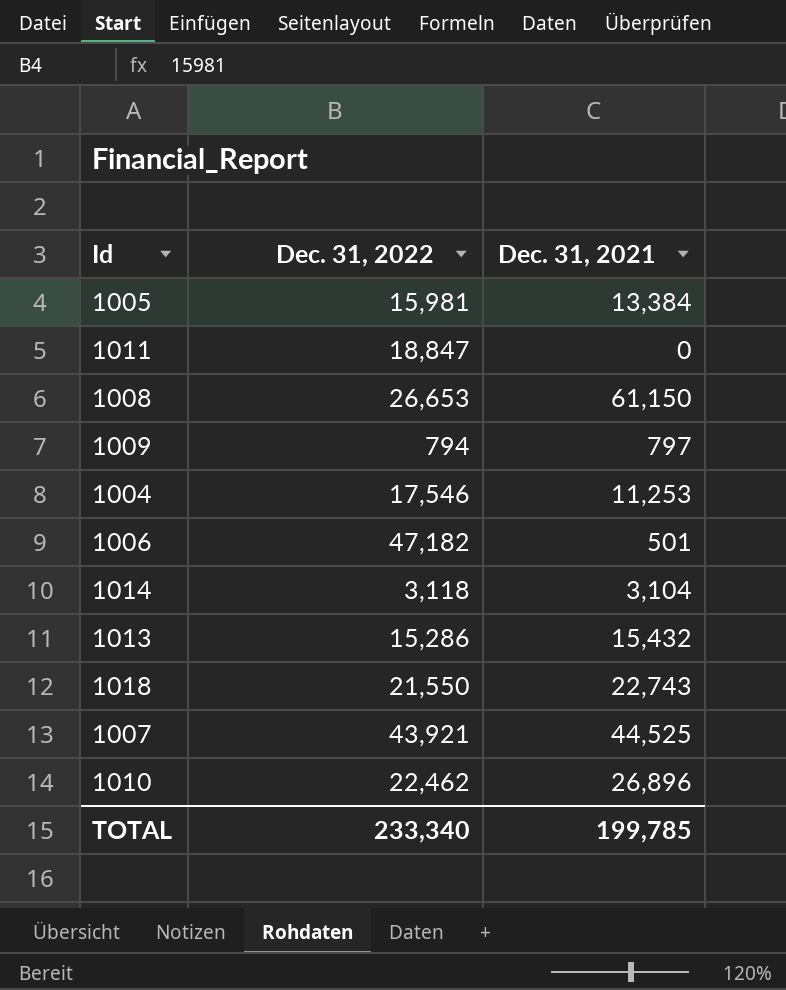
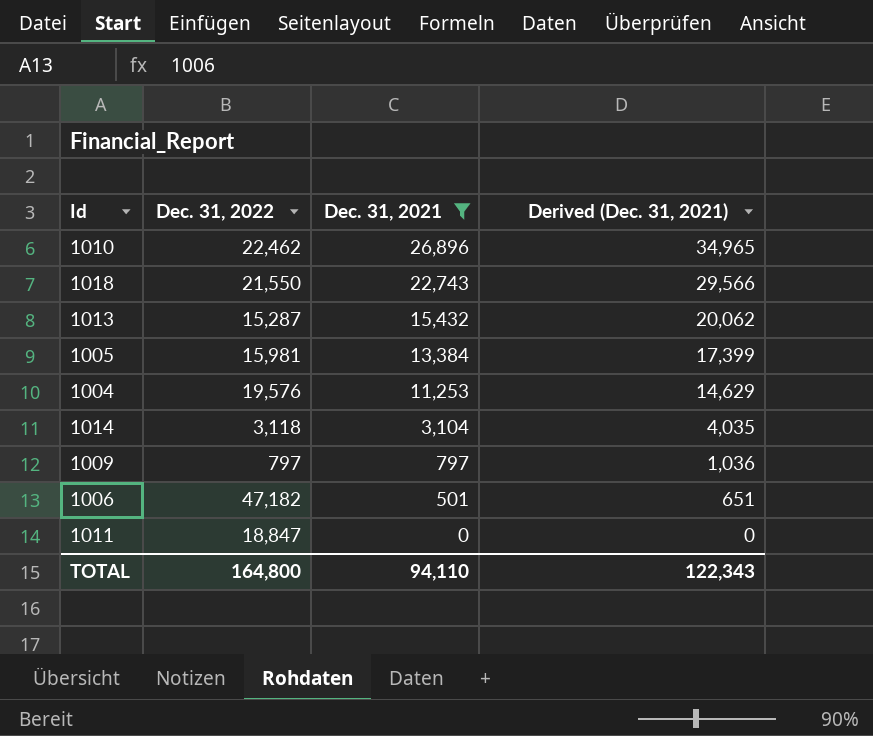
filter: none -> Dec. 31, 2021 <= 26,896
row order: none -> Dec. 31, 2021 descending
column Derived (Dec. 31, 2021) | formula: none -> [Dec. 31, 2021] * 1.3
1013 | Dec. 31, 2022: 15,286 -> 15,287
1004 | Dec. 31, 2022: 17,546 -> 19,576
1009 | Dec. 31, 2022: 794 -> 797
TOTAL | Dec. 31, 2022: 233,340 -> 164,800
TOTAL | Dec. 31, 2021: 199,785 -> 94,110

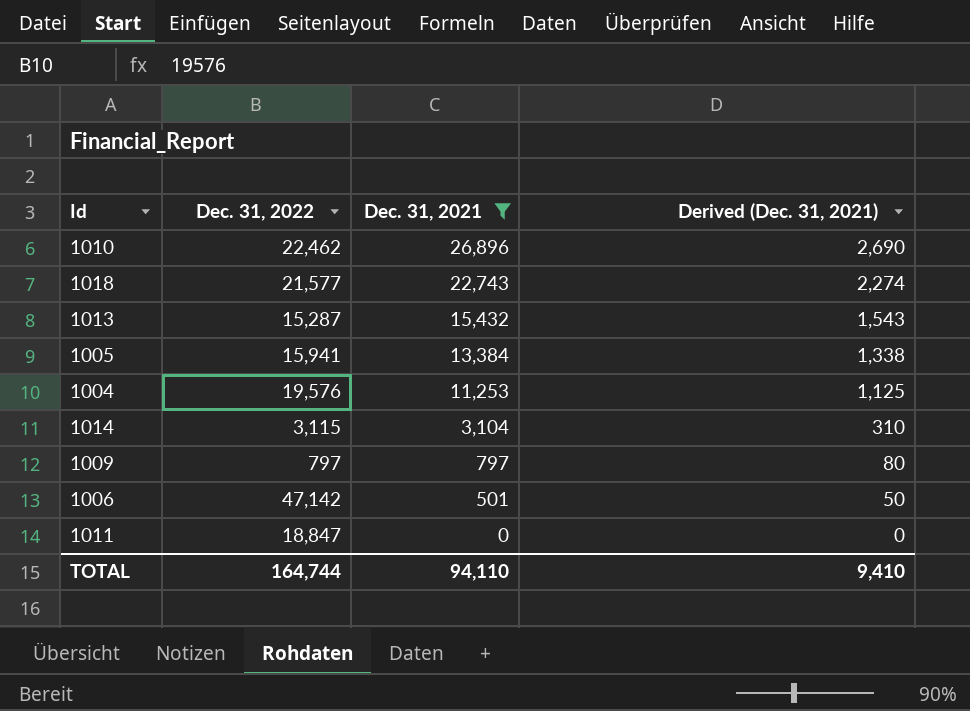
column Derived (Dec. 31, 2021) | formula: [Dec. 31, 2021] * 1.3 -> [Dec. 31, 2021] * 0.1
1018 | Dec. 31, 2022: 21,550 -> 21,577
1005 | Dec. 31, 2022: 15,981 -> 15,941
1014 | Dec. 31, 2022: 3,118 -> 3,115
1006 | Dec. 31, 2022: 47,182 -> 47,142
TOTAL | Dec. 31, 2022: 164,800 -> 164,744
TOTAL | Derived (Dec. 31, 2021): 122,343 -> 9,410

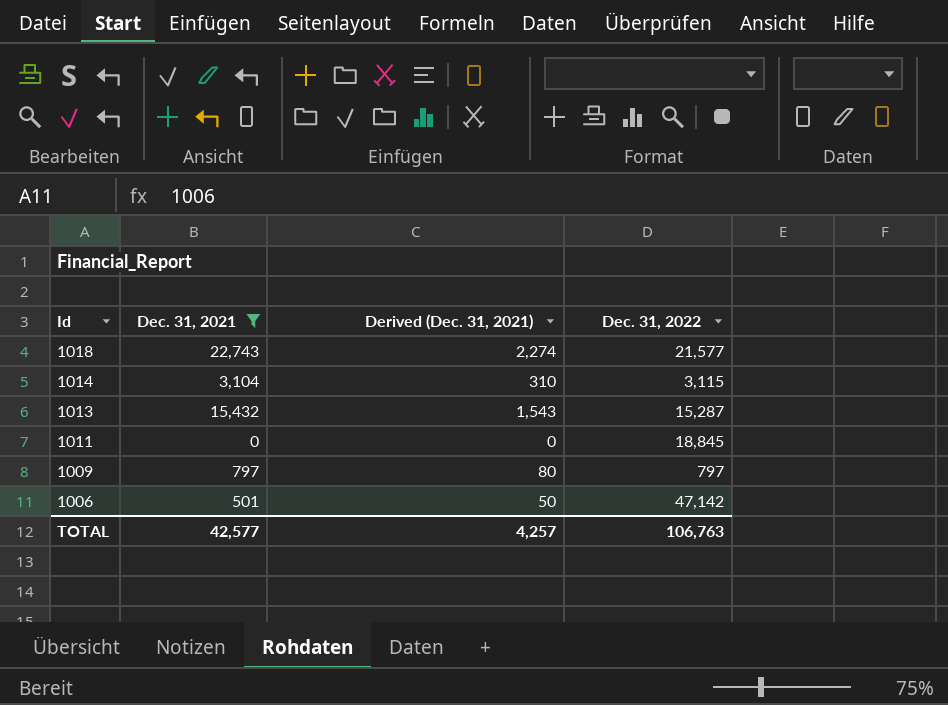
row order: Dec. 31, 2021 descending -> Id descending
column Dec. 31, 2022 | position: 2 -> 4
row 1010: 22,462 | 26,896 | 2,690 -> none
row 1005: 15,941 | 13,384 | 1,338 -> none
row 1004: 19,576 | 11,253 | 1,125 -> none
1011 | Dec. 31, 2022: 18,847 -> 18,845
TOTAL | Dec. 31, 2021: 94,110 -> 42,577
TOTAL | Derived (Dec. 31, 2021): 9,410 -> 4,257
TOTAL | Dec. 31, 2022: 164,744 -> 106,763

